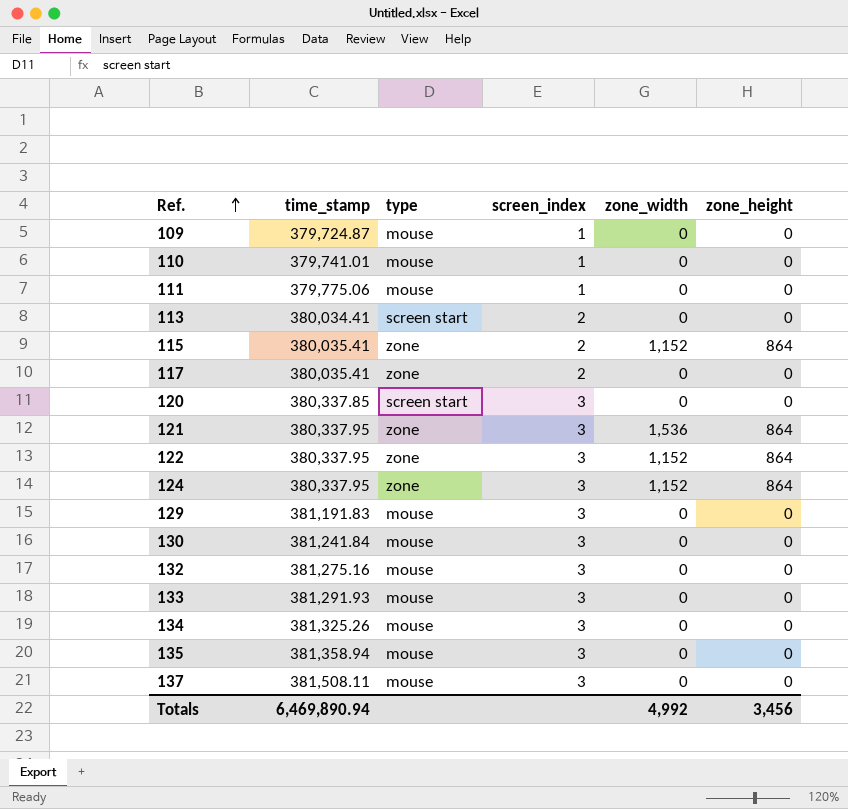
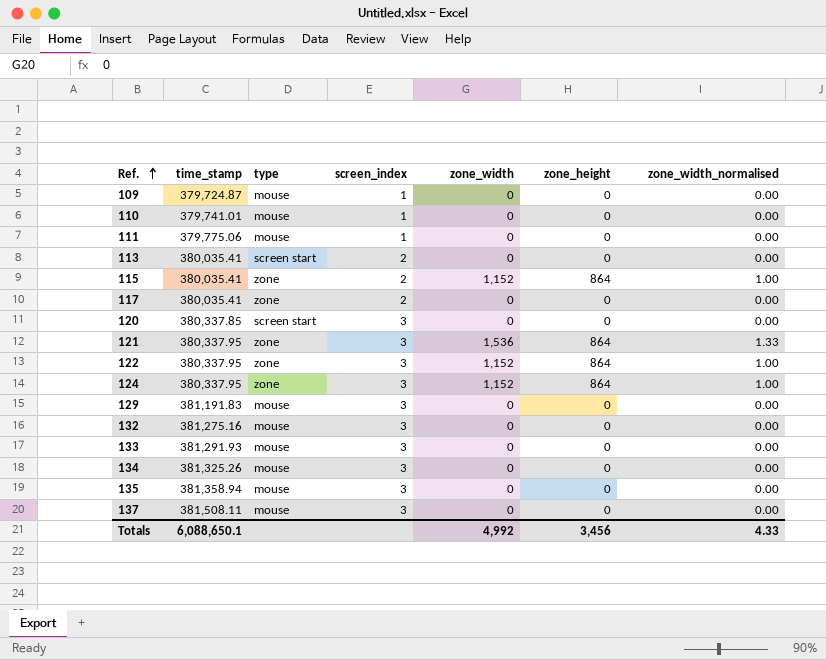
column zone_width_normalised | position: none -> 7
row 130: 381,241.84 | mouse | 3 | 0 | 0 -> none
113 | time_stamp: 380,034.41 -> 380,035.41
Totals | time_stamp: 6,469,890.94 -> 6,088,650.1

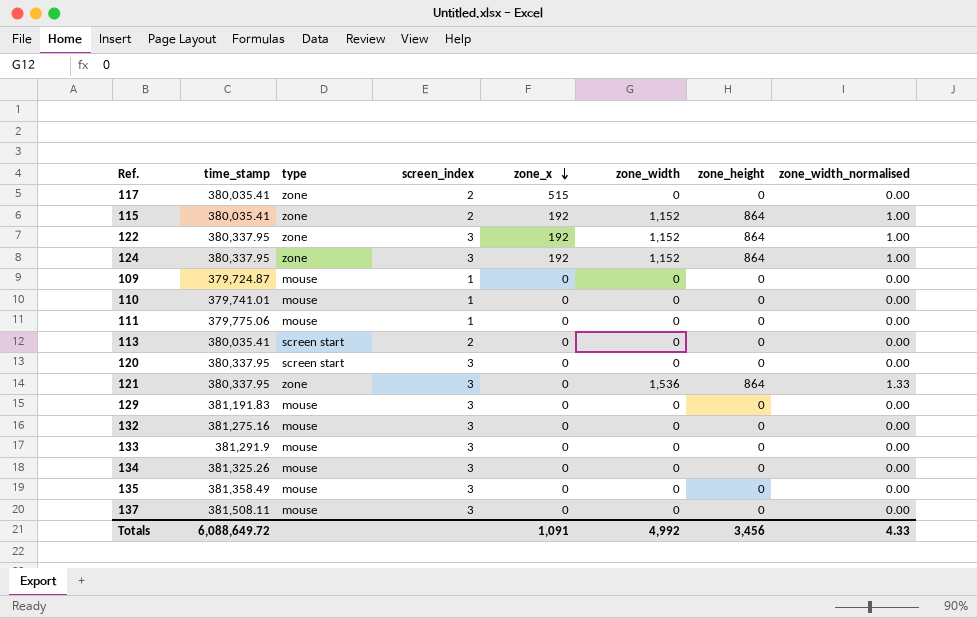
row order: Ref. ascending -> zone_x descending
column zone_x | position: none -> 5
120 | time_stamp: 380,337.85 -> 380,337.95
133 | time_stamp: 381,291.93 -> 381,291.9
135 | time_stamp: 381,358.94 -> 381,358.49
Totals | time_stamp: 6,088,650.1 -> 6,088,649.72

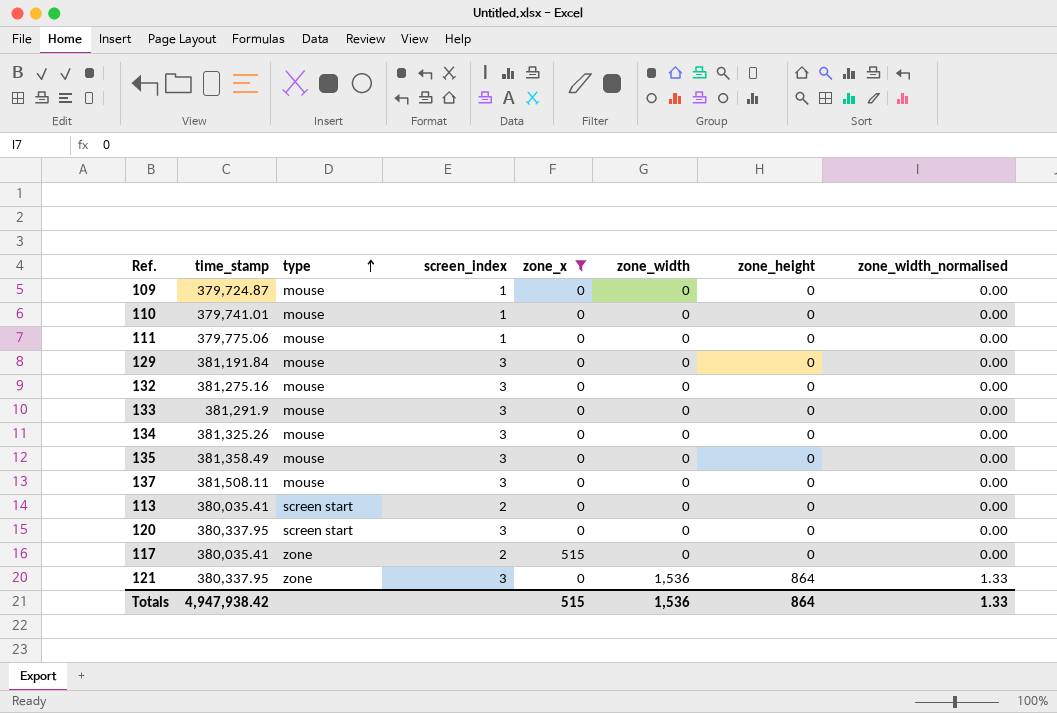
filter: none -> zone_x != 192
row order: zone_x descending -> type ascending
129 | time_stamp: 381,191.83 -> 381,191.84
Totals | time_stamp: 6,088,649.72 -> 4,947,938.42
Totals | zone_x: 1,091 -> 515
Totals | zone_width: 4,992 -> 1,536
Totals | zone_height: 3,456 -> 864
Totals | zone_width_normalised: 4.33 -> 1.33

